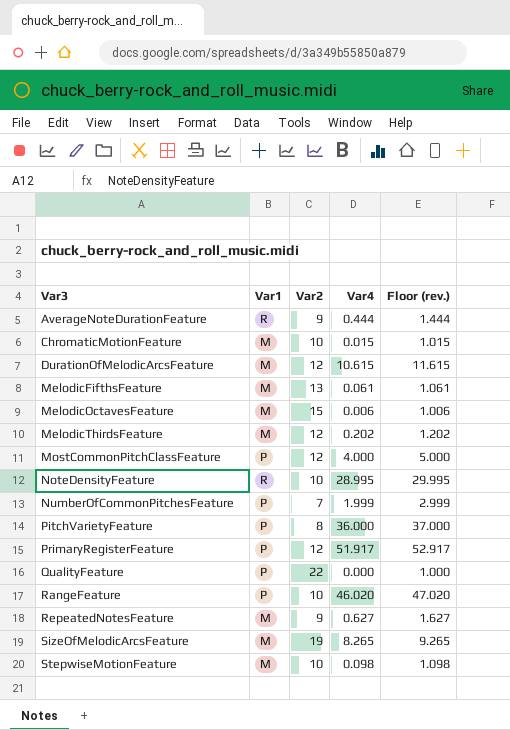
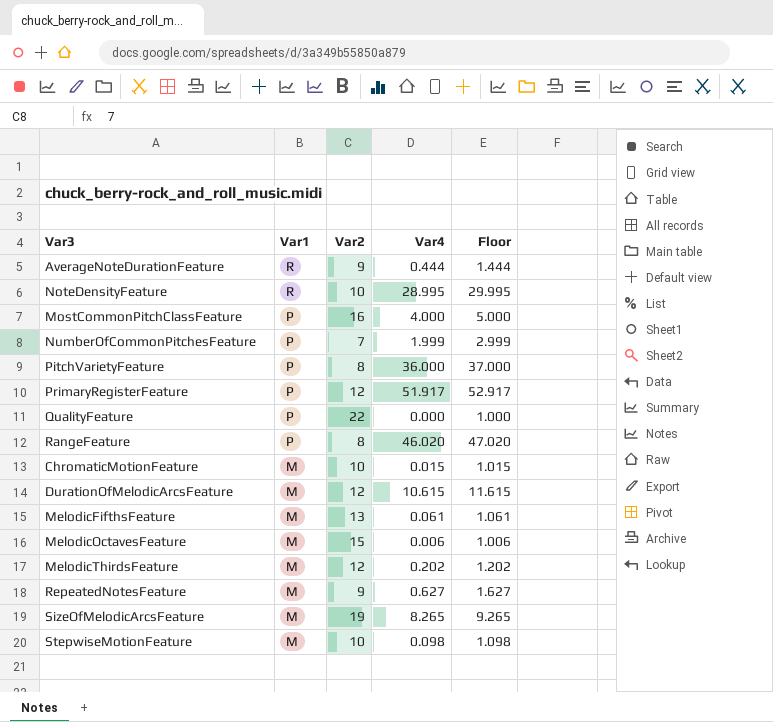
row order: Var3 ascending -> Var1 descending
column name: Floor (rev.) -> Floor
MostCommonPitchClassFeature | Var2: 12 -> 16
RangeFeature | Var2: 10 -> 8

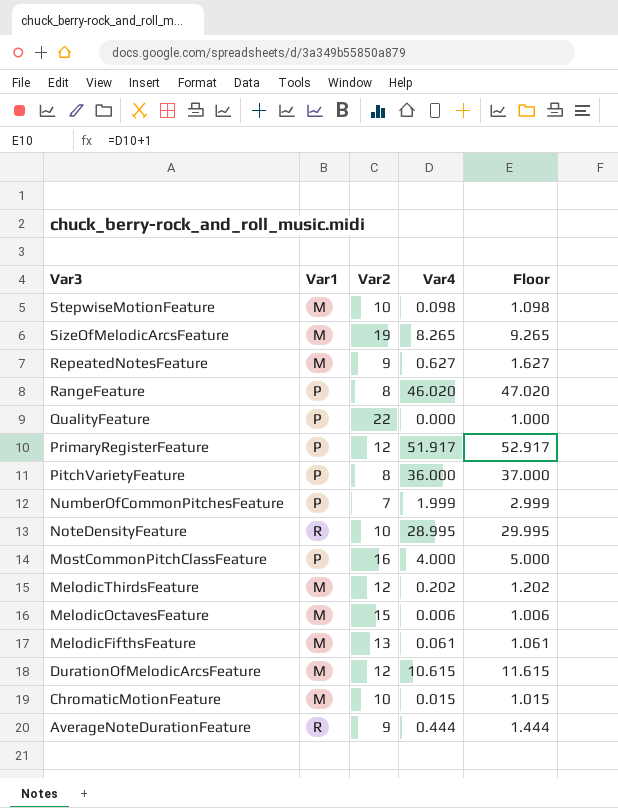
row order: Var1 descending -> Var3 descending

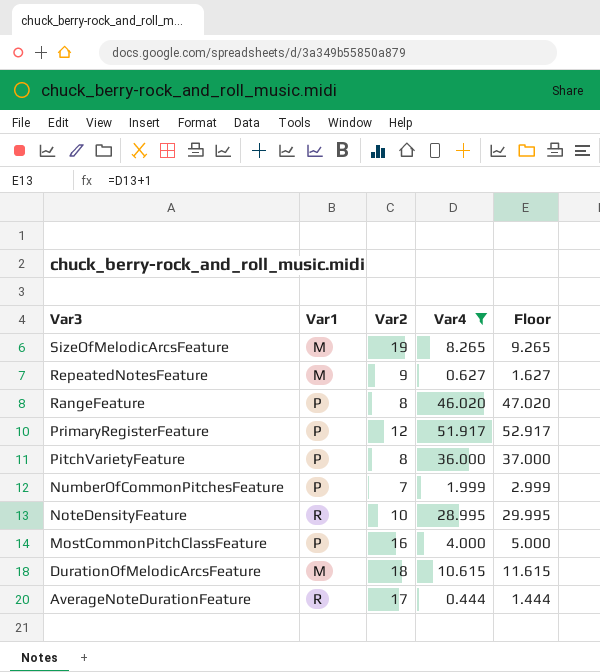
filter: none -> Var4 >= 0.444
DurationOfMelodicArcsFeature | Var2: 12 -> 18
AverageNoteDurationFeature | Var2: 9 -> 17

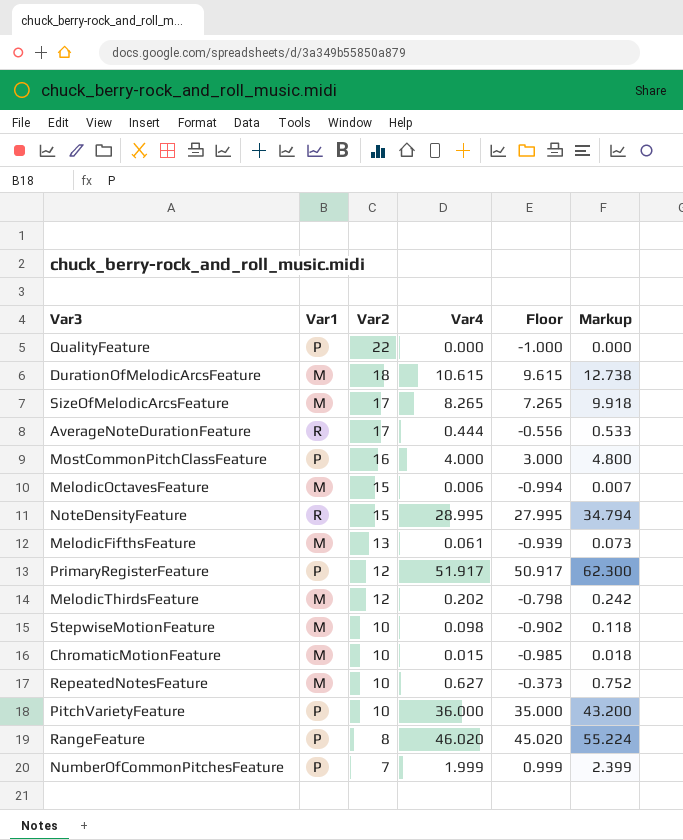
filter: Var4 >= 0.444 -> none
row order: Var3 descending -> Var2 descending
column Floor | formula: [Var4] + 1 -> [Var4] - 1
column Markup | formula: none -> [Var4] * 1.2
SizeOfMelodicArcsFeature | Var2: 19 -> 17
NoteDensityFeature | Var2: 10 -> 15
RepeatedNotesFeature | Var2: 9 -> 10
PitchVarietyFeature | Var2: 8 -> 10

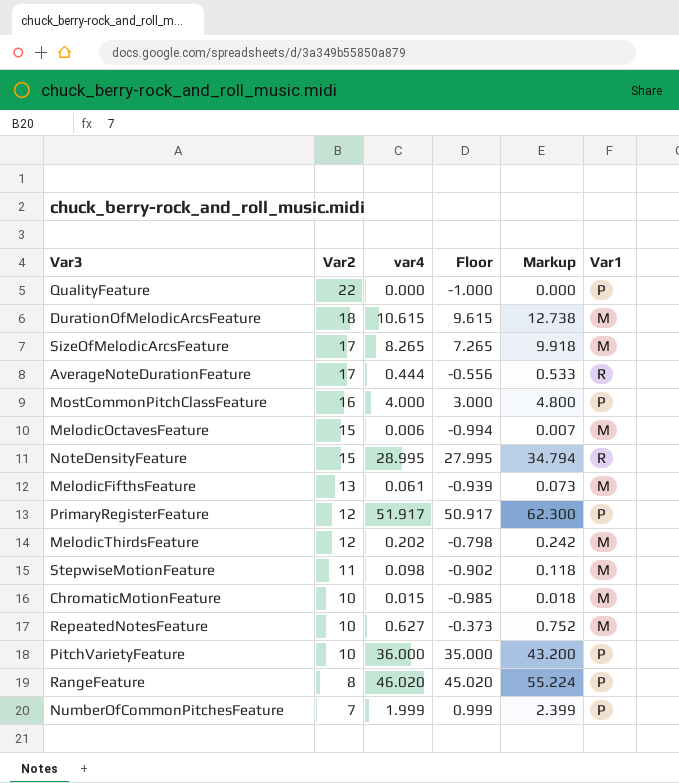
column name: Var4 -> var4
column Var1 | position: 2 -> 6
StepwiseMotionFeature | Var2: 10 -> 11

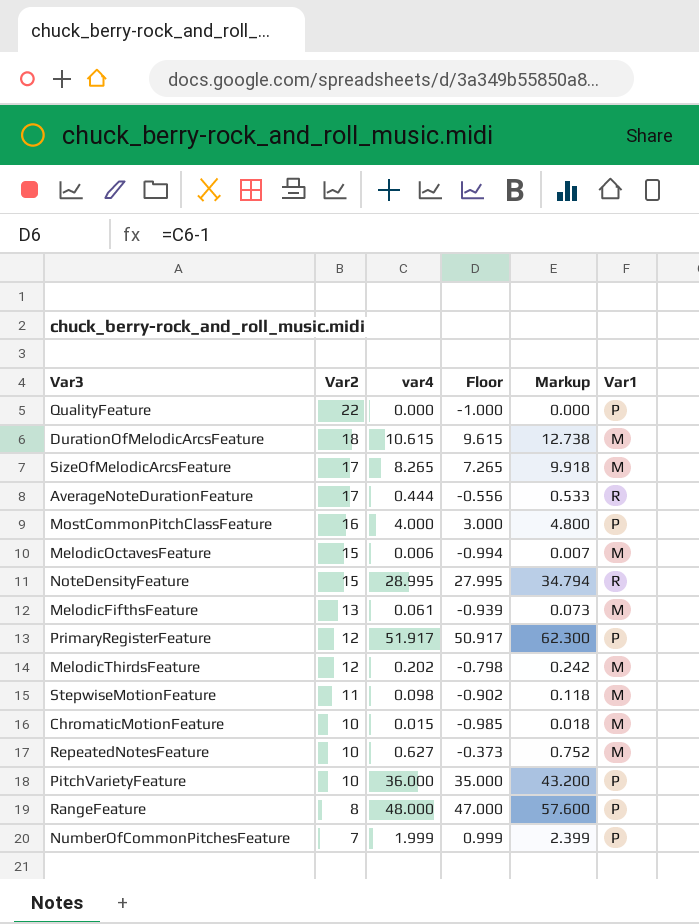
RangeFeature | var4: 46.020 -> 48.000
RangeFeature | Floor: 45.020 -> 47.000
RangeFeature | Markup: 55.224 -> 57.600

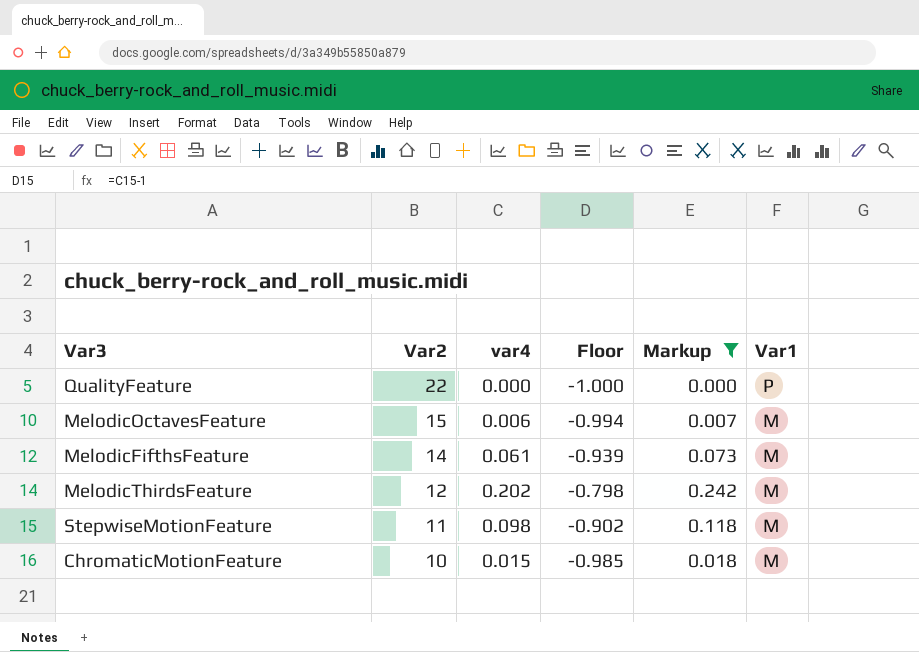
filter: none -> Markup <= 0.242
MelodicFifthsFeature | Var2: 13 -> 14

